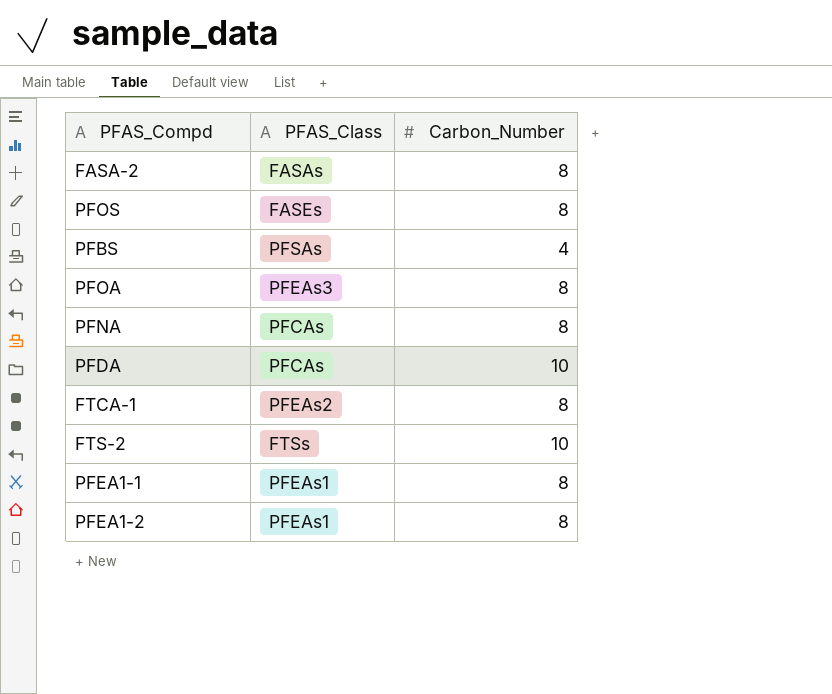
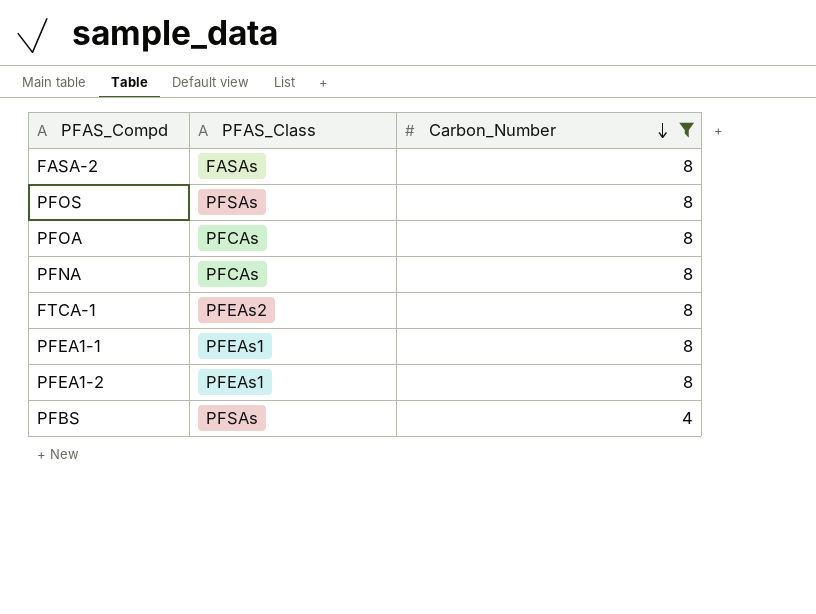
filter: none -> Carbon_Number != 10
row order: none -> Carbon_Number descending
PFOS | PFAS_Class: FASEs -> PFSAs
PFOA | PFAS_Class: PFEAs3 -> PFCAs

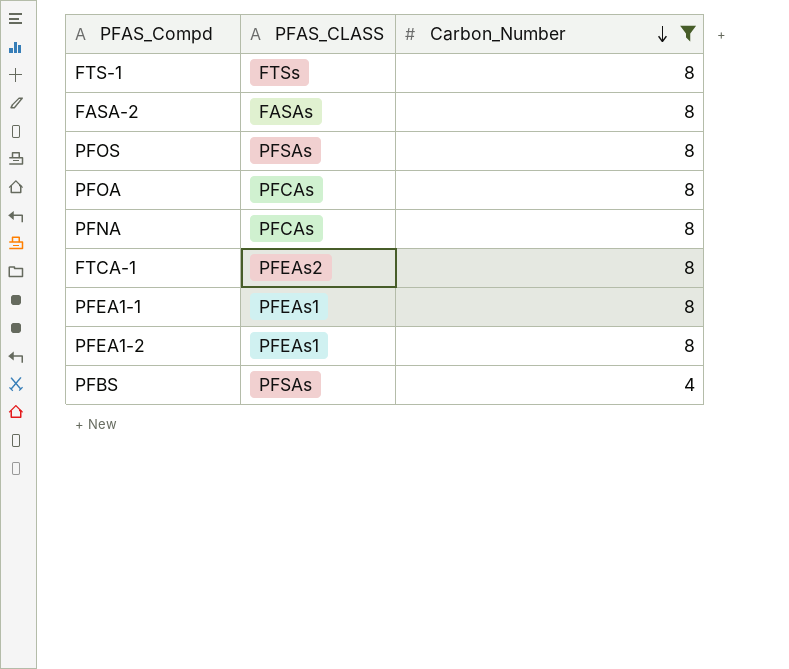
column name: PFAS_Class -> PFAS_CLASS
row FTS-1: none -> FTSs | 8

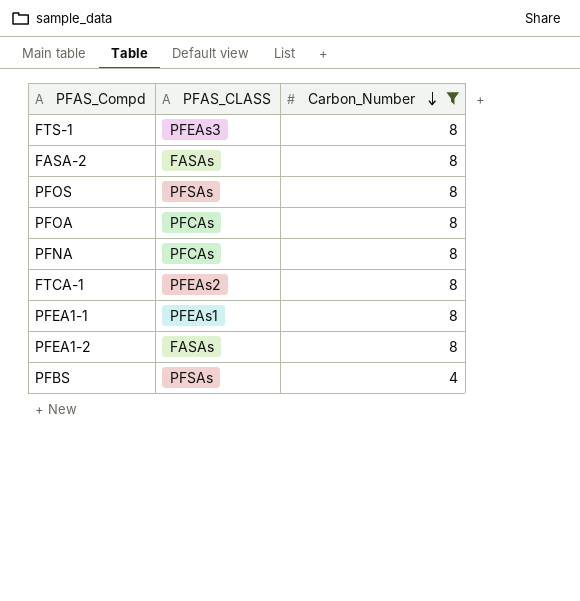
FTS-1 | PFAS_CLASS: FTSs -> PFEAs3
PFEA1-2 | PFAS_CLASS: PFEAs1 -> FASAs

